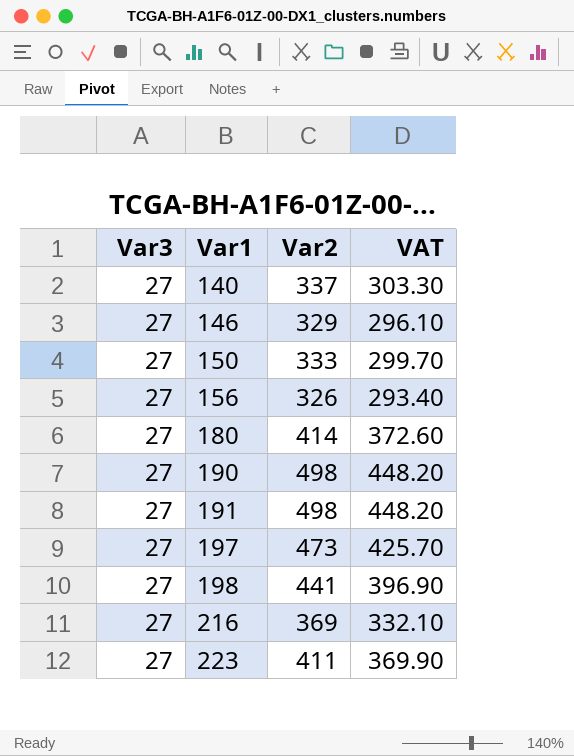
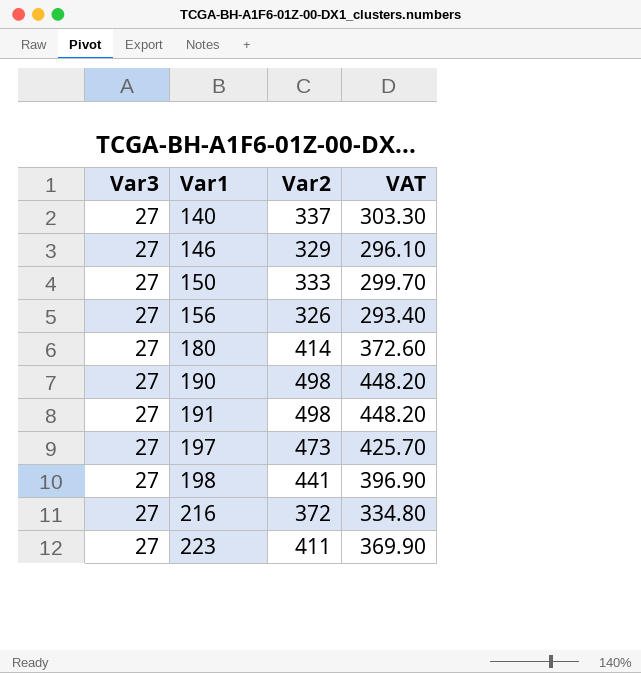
216 | Var2: 369 -> 372
216 | VAT: 332.10 -> 334.80

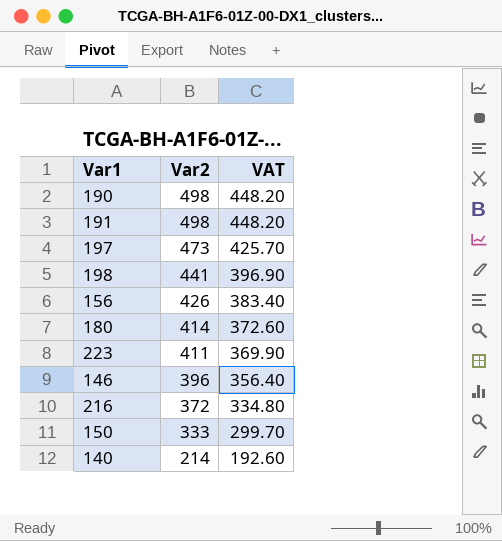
row order: Var1 ascending -> Var2 descending
column Var3 | position: 1 -> none
156 | Var2: 326 -> 426
156 | VAT: 293.40 -> 383.40
146 | Var2: 329 -> 396
146 | VAT: 296.10 -> 356.40
140 | Var2: 337 -> 214
140 | VAT: 303.30 -> 192.60

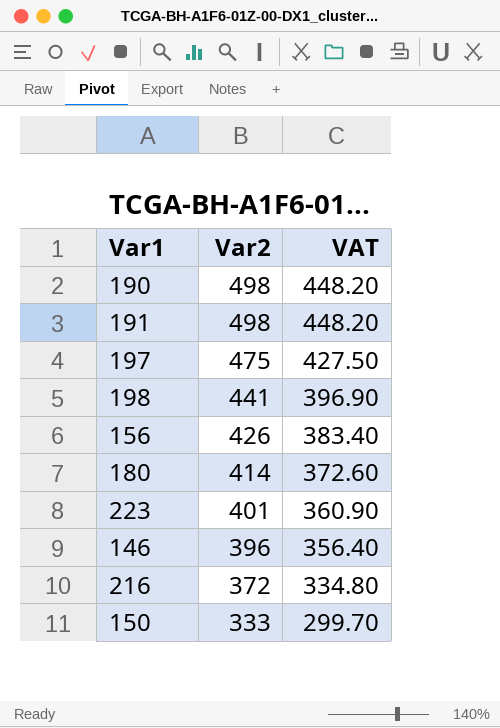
row 140: 214 | 192.60 -> none
197 | Var2: 473 -> 475
197 | VAT: 425.70 -> 427.50
223 | Var2: 411 -> 401
223 | VAT: 369.90 -> 360.90

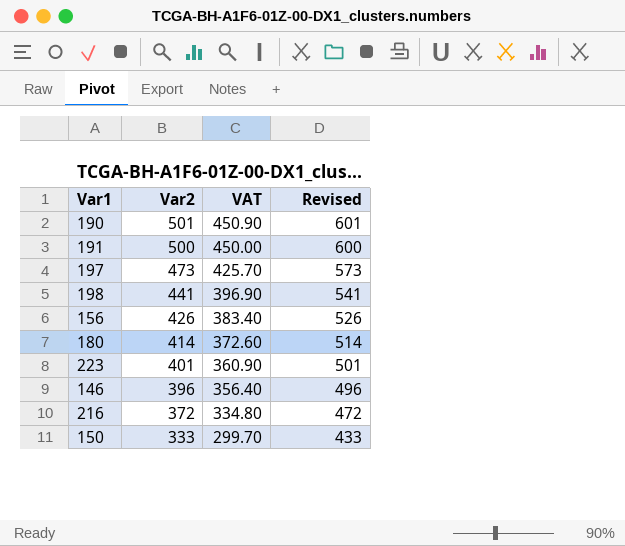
column Revised | formula: none -> [Var2] + 100
190 | Var2: 498 -> 501
190 | VAT: 448.20 -> 450.90
191 | Var2: 498 -> 500
191 | VAT: 448.20 -> 450.00
197 | Var2: 475 -> 473
197 | VAT: 427.50 -> 425.70

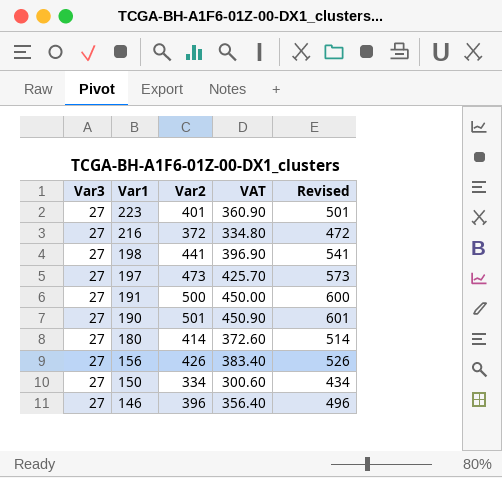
row order: Var2 descending -> Var1 descending
column Var3 | position: none -> 1
150 | Var2: 333 -> 334
150 | VAT: 299.70 -> 300.60
150 | Revised: 433 -> 434

